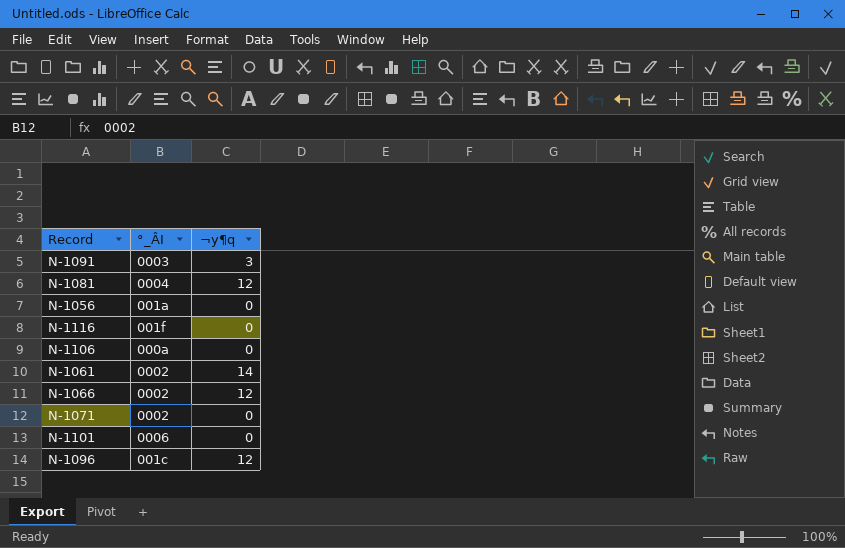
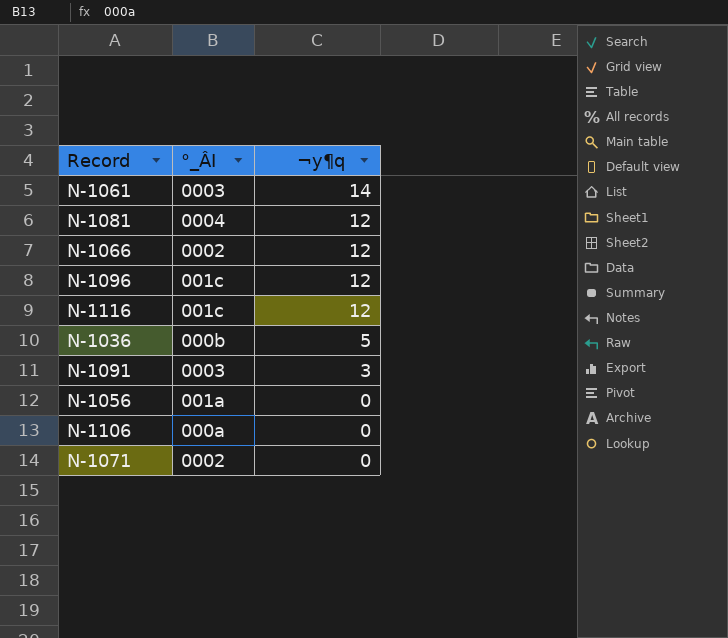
row order: none -> ¬y¶q descending
row N-1101: 0006 | 0 -> none
N-1061 | °_ÂI: 0002 -> 0003
N-1116 | °_ÂI: 001f -> 001c
N-1116 | ¬y¶q: 0 -> 12
row N-1036: none -> 000b | 5

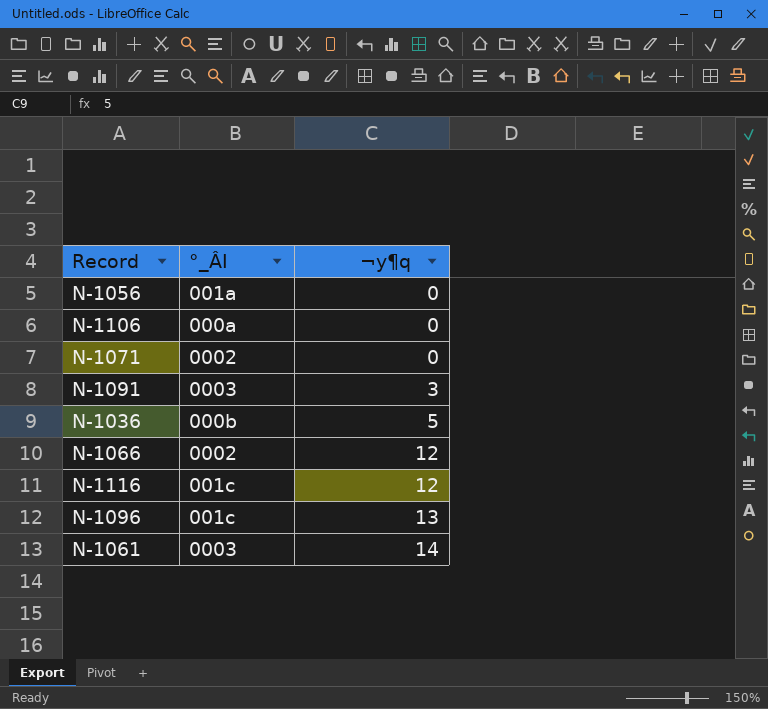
row order: ¬y¶q descending -> ¬y¶q ascending
row N-1081: 0004 | 12 -> none
N-1096 | ¬y¶q: 12 -> 13

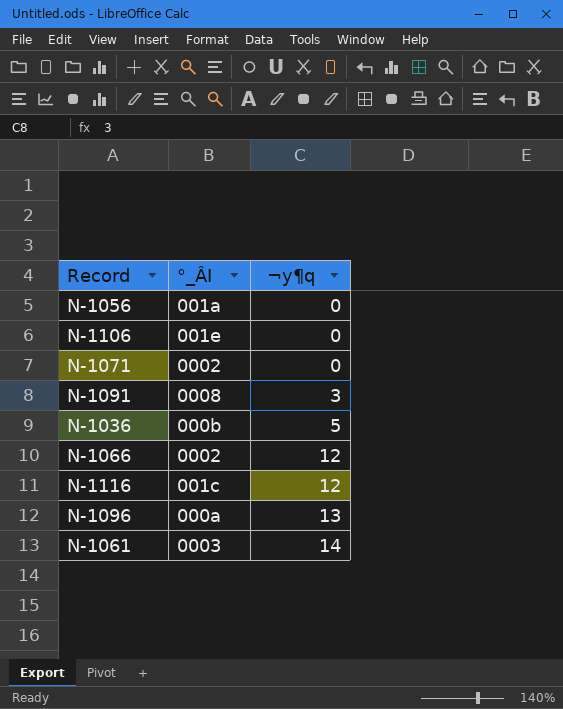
N-1106 | °_ÂI: 000a -> 001e
N-1091 | °_ÂI: 0003 -> 0008
N-1096 | °_ÂI: 001c -> 000a

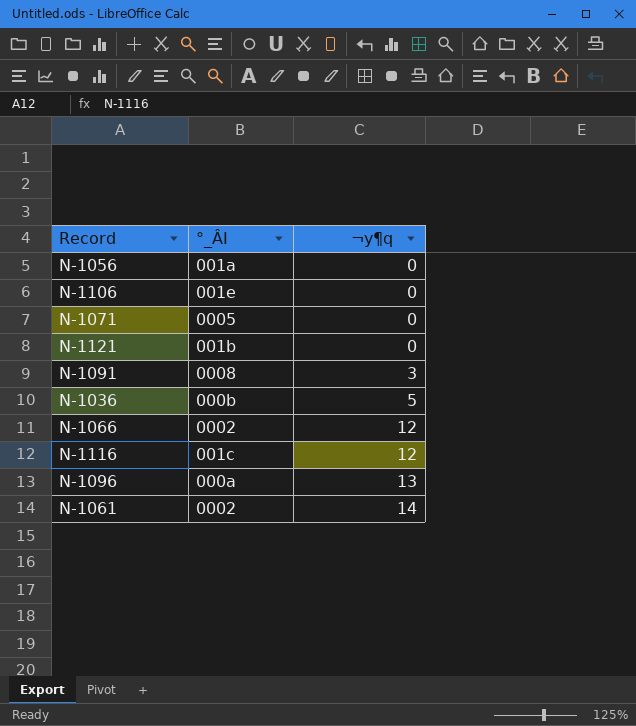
N-1071 | °_ÂI: 0002 -> 0005
row N-1121: none -> 001b | 0
N-1061 | °_ÂI: 0003 -> 0002

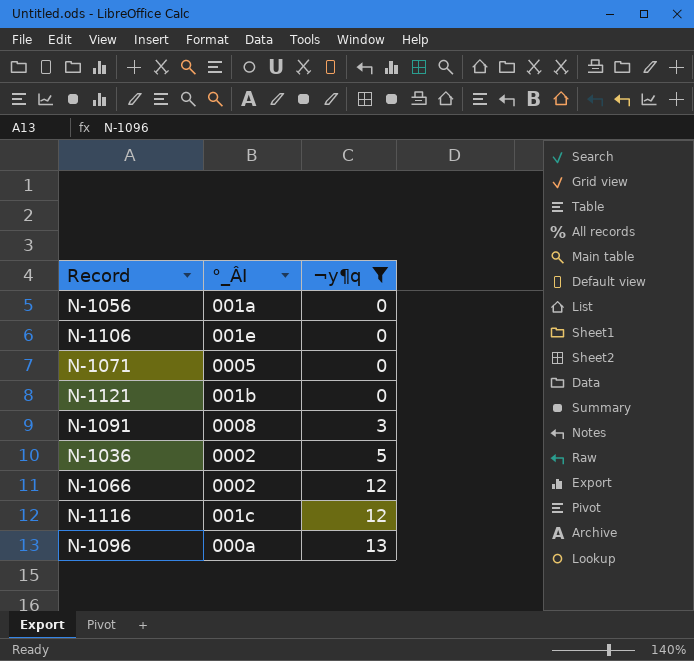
filter: none -> ¬y¶q != 14
N-1036 | °_ÂI: 000b -> 0002

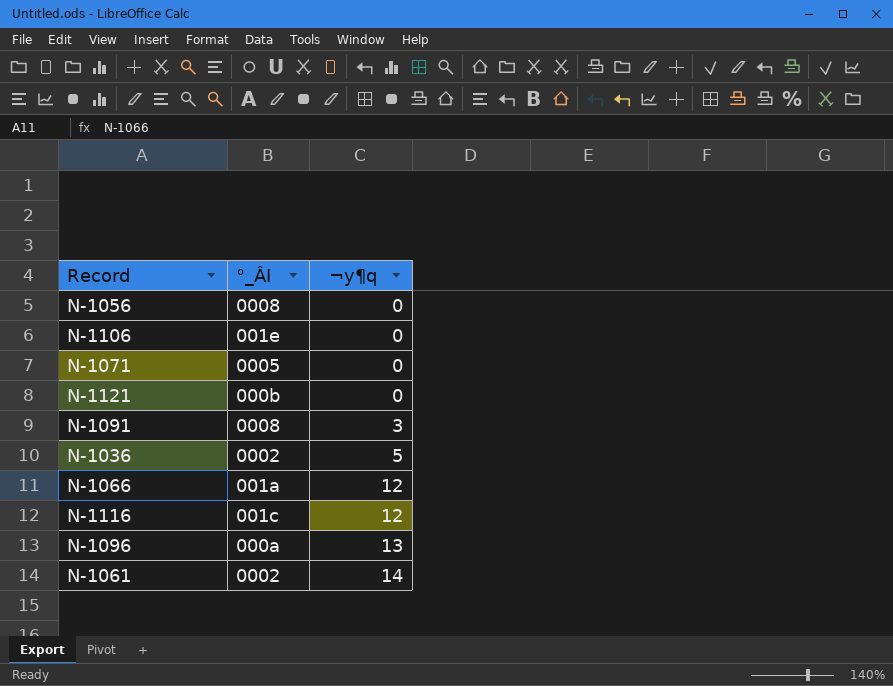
filter: ¬y¶q != 14 -> none
N-1056 | °_ÂI: 001a -> 0008
N-1121 | °_ÂI: 001b -> 000b
N-1066 | °_ÂI: 0002 -> 001a

